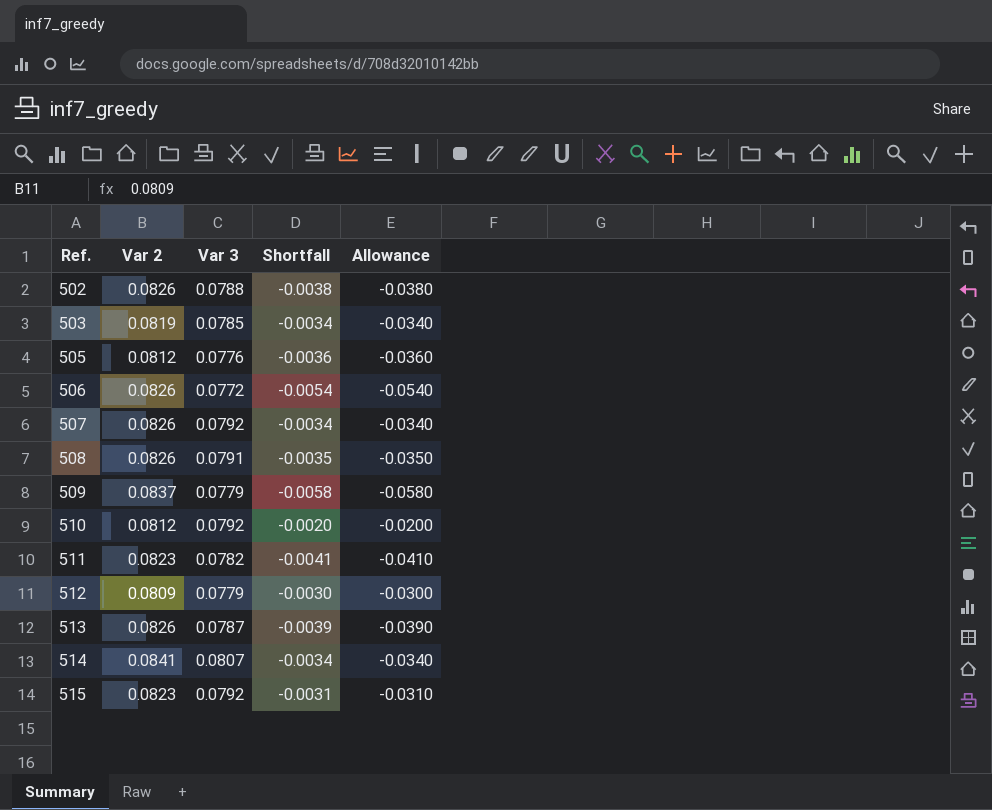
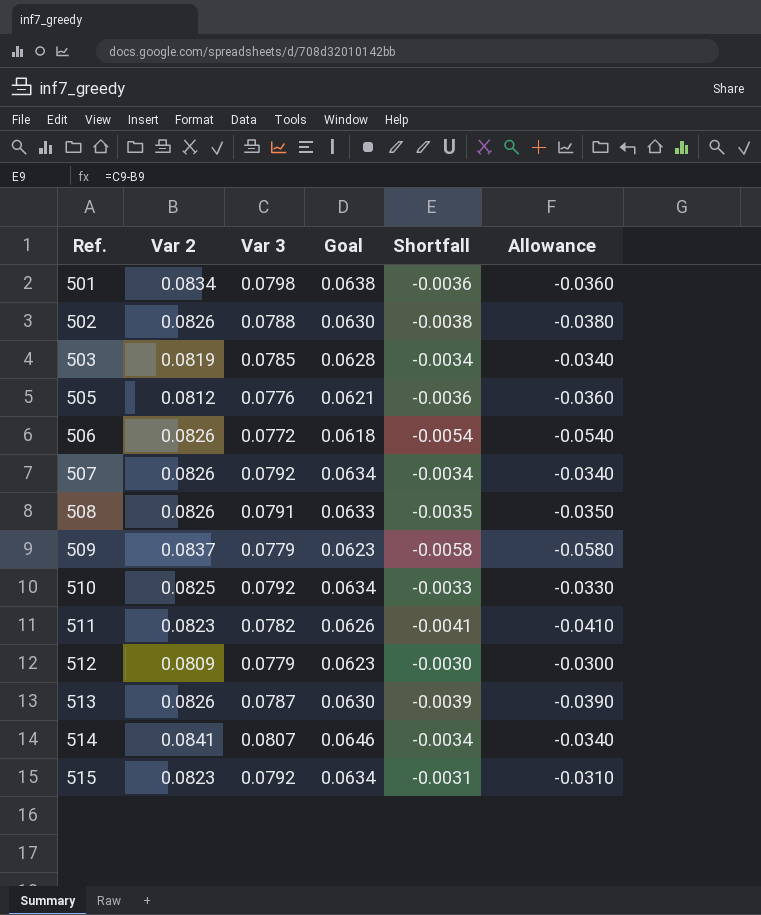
column Goal | formula: none -> [Var 3] * 0.8
row 501: none -> 0.0834 | 0.0798 | 0.0638 | -0.0036 | -0.0360
510 | Var 2: 0.0812 -> 0.0825
510 | Shortfall: -0.0020 -> -0.0033
510 | Allowance: -0.0200 -> -0.0330

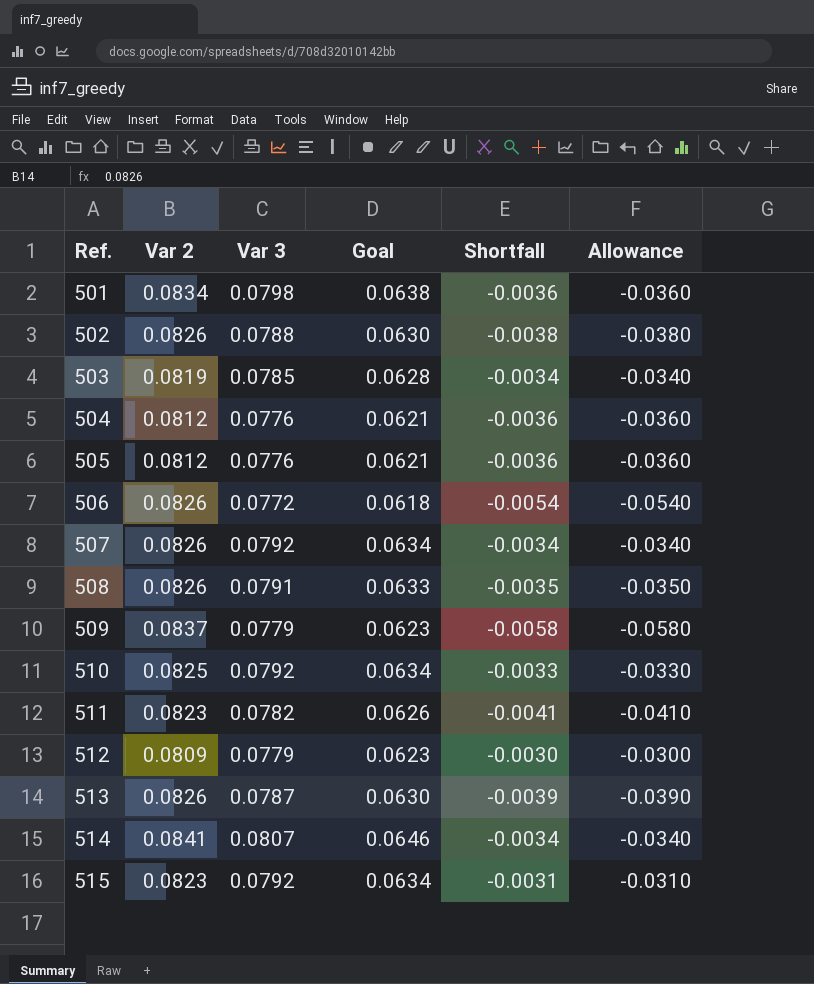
row 504: none -> 0.0812 | 0.0776 | 0.0621 | -0.0036 | -0.0360

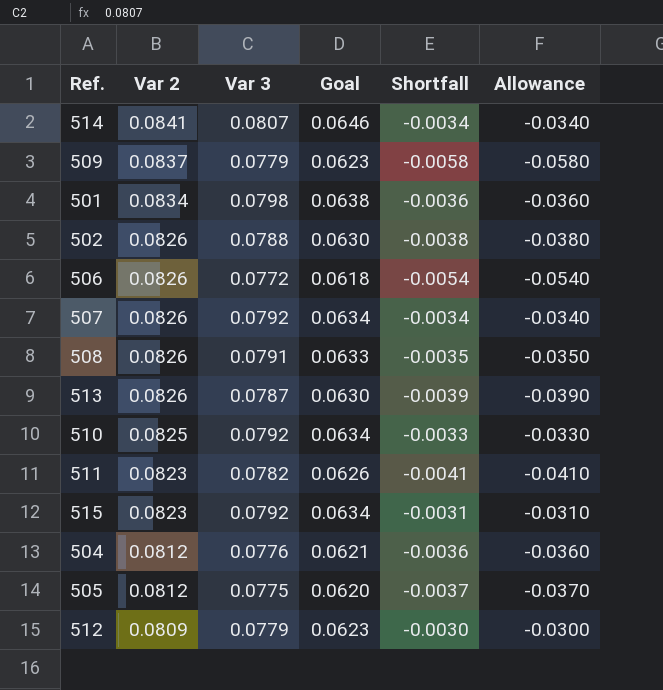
row order: Ref. ascending -> Var 2 descending
row 503: 0.0819 | 0.0785 | 0.0628 | -0.0034 | -0.0340 -> none
505 | Var 3: 0.0776 -> 0.0775
505 | Goal: 0.0621 -> 0.0620
505 | Shortfall: -0.0036 -> -0.0037
505 | Allowance: -0.0360 -> -0.0370

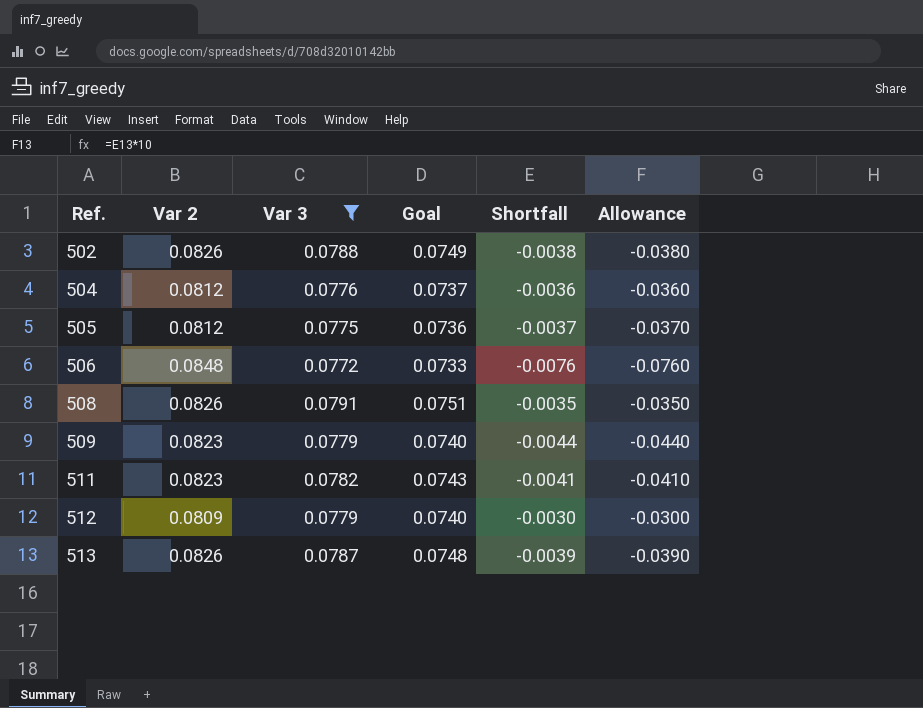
filter: none -> Var 3 <= 0.0791
row order: Var 2 descending -> Ref. ascending
column Goal | formula: [Var 3] * 0.8 -> [Var 3] * 0.95
506 | Var 2: 0.0826 -> 0.0848
506 | Shortfall: -0.0054 -> -0.0076
506 | Allowance: -0.0540 -> -0.0760
509 | Var 2: 0.0837 -> 0.0823
509 | Shortfall: -0.0058 -> -0.0044
509 | Allowance: -0.0580 -> -0.0440

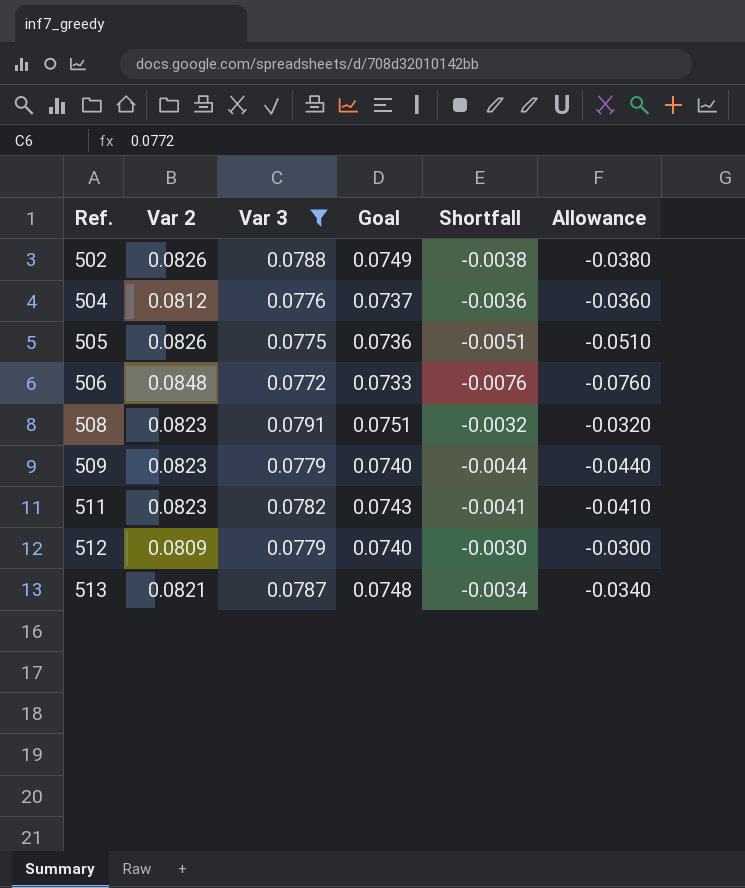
505 | Var 2: 0.0812 -> 0.0826
505 | Shortfall: -0.0037 -> -0.0051
505 | Allowance: -0.0370 -> -0.0510
508 | Var 2: 0.0826 -> 0.0823
508 | Shortfall: -0.0035 -> -0.0032
508 | Allowance: -0.0350 -> -0.0320
513 | Var 2: 0.0826 -> 0.0821
513 | Shortfall: -0.0039 -> -0.0034
513 | Allowance: -0.0390 -> -0.0340

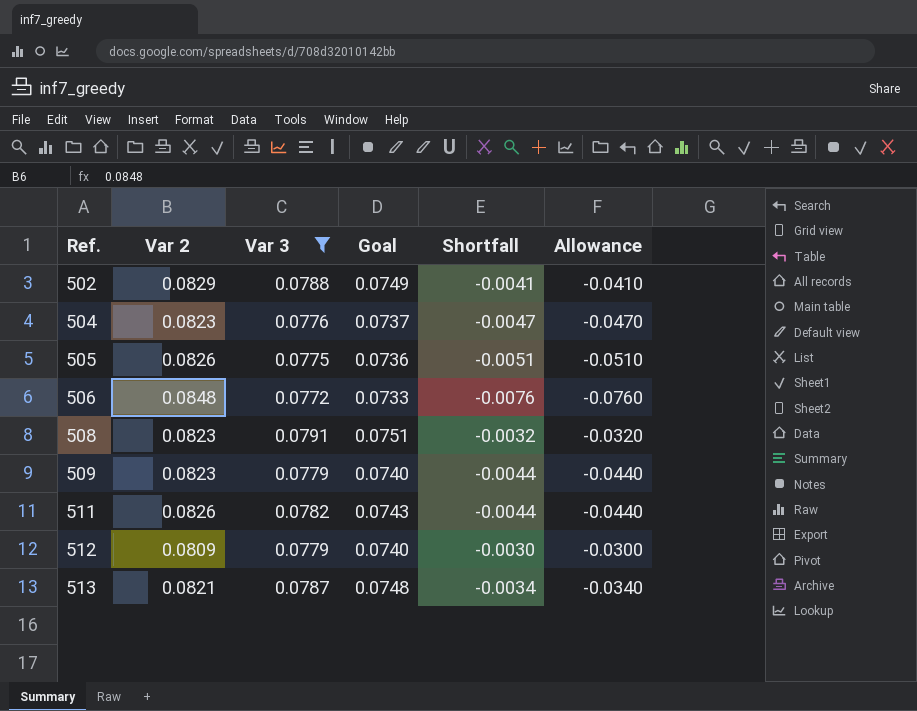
502 | Var 2: 0.0826 -> 0.0829
502 | Shortfall: -0.0038 -> -0.0041
502 | Allowance: -0.0380 -> -0.0410
504 | Var 2: 0.0812 -> 0.0823
504 | Shortfall: -0.0036 -> -0.0047
504 | Allowance: -0.0360 -> -0.0470
511 | Var 2: 0.0823 -> 0.0826
511 | Shortfall: -0.0041 -> -0.0044
511 | Allowance: -0.0410 -> -0.0440

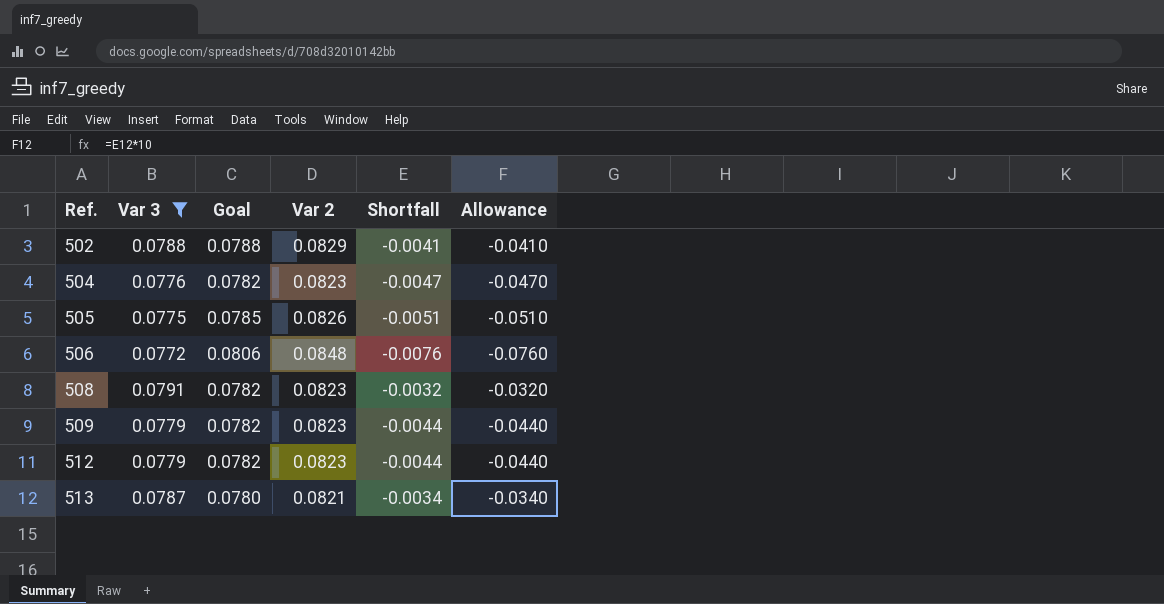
column Goal | formula: [Var 3] * 0.95 -> [Var 2] * 0.95
column Var 2 | position: 2 -> 4
row 511: 0.0826 | 0.0782 | 0.0743 | -0.0044 | -0.0440 -> none
512 | Var 2: 0.0809 -> 0.0823
512 | Shortfall: -0.0030 -> -0.0044
512 | Allowance: -0.0300 -> -0.0440

